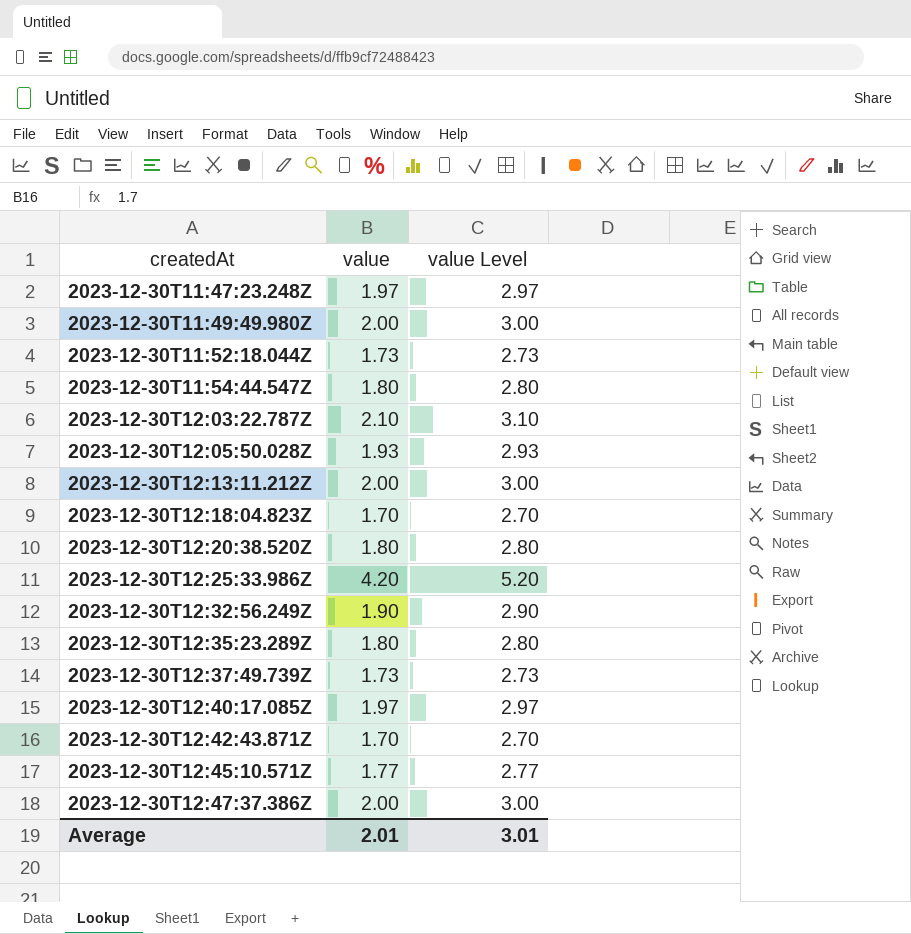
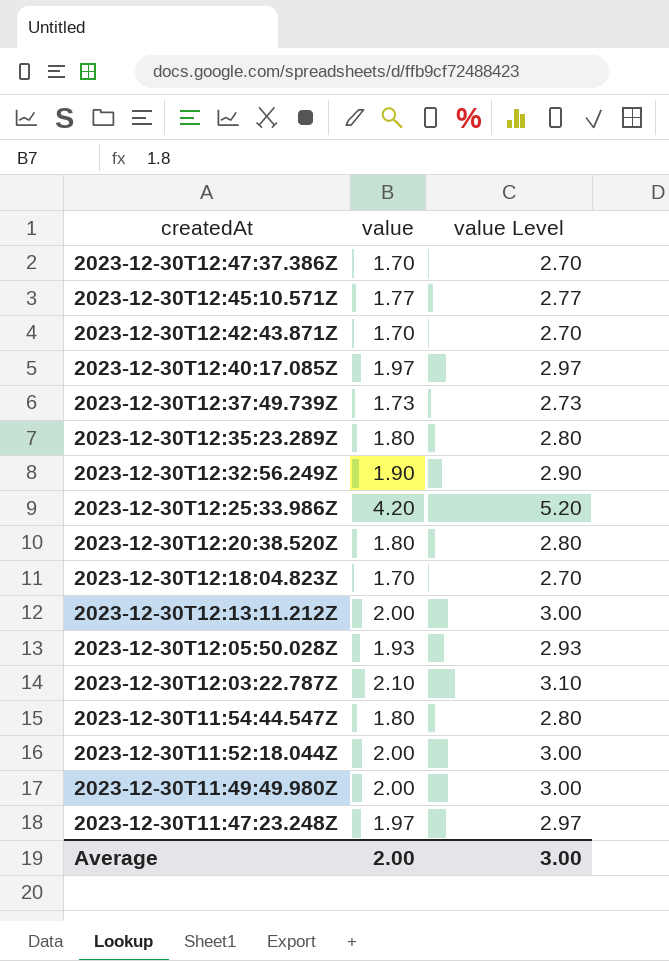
row order: createdAt ascending -> createdAt descending
2023-12-30T12:47:37.386Z | value: 2.00 -> 1.70
2023-12-30T12:47:37.386Z | value Level: 3.00 -> 2.70
2023-12-30T11:52:18.044Z | value: 1.73 -> 2.00
2023-12-30T11:52:18.044Z | value Level: 2.73 -> 3.00
Average | value: 2.01 -> 2.00
Average | value Level: 3.01 -> 3.00

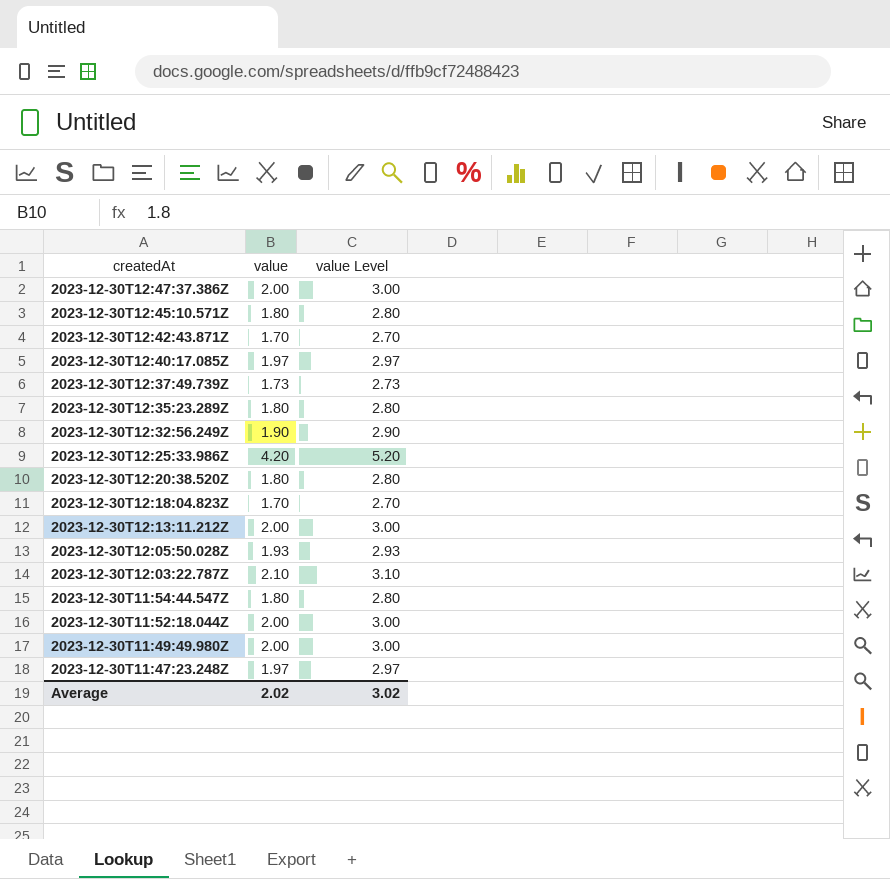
2023-12-30T12:47:37.386Z | value: 1.70 -> 2.00
2023-12-30T12:47:37.386Z | value Level: 2.70 -> 3.00
2023-12-30T12:45:10.571Z | value: 1.77 -> 1.80
2023-12-30T12:45:10.571Z | value Level: 2.77 -> 2.80
Average | value: 2.00 -> 2.02
Average | value Level: 3.00 -> 3.02

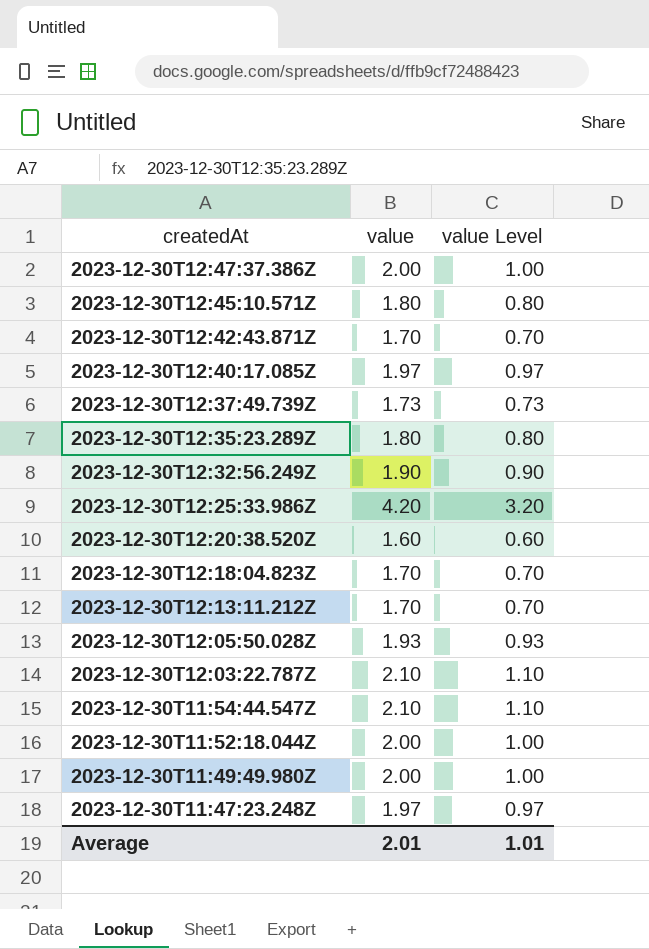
column value Level | formula: [value] + 1 -> [value] - 1
2023-12-30T12:20:38.520Z | value: 1.80 -> 1.60
2023-12-30T12:13:11.212Z | value: 2.00 -> 1.70
2023-12-30T11:54:44.547Z | value: 1.80 -> 2.10
Average | value: 2.02 -> 2.01
Average | value Level: 3.02 -> 1.01

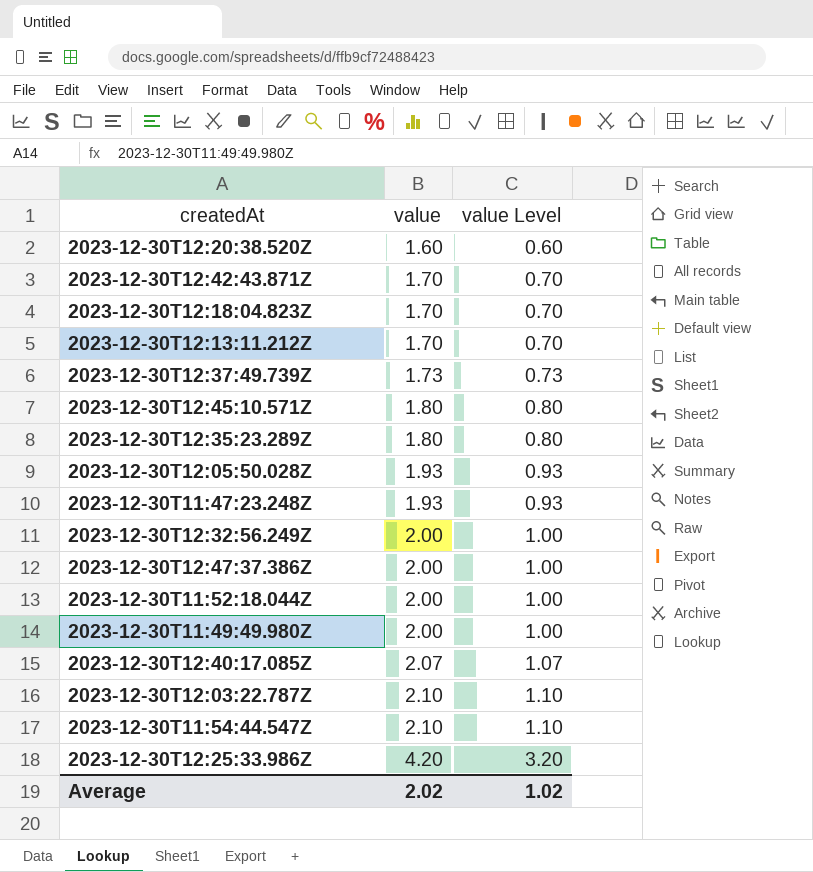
row order: createdAt descending -> value ascending
2023-12-30T11:47:23.248Z | value: 1.97 -> 1.93
2023-12-30T11:47:23.248Z | value Level: 0.97 -> 0.93
2023-12-30T12:32:56.249Z | value: 1.90 -> 2.00
2023-12-30T12:32:56.249Z | value Level: 0.90 -> 1.00
2023-12-30T12:40:17.085Z | value: 1.97 -> 2.07
2023-12-30T12:40:17.085Z | value Level: 0.97 -> 1.07
Average | value: 2.01 -> 2.02
Average | value Level: 1.01 -> 1.02

